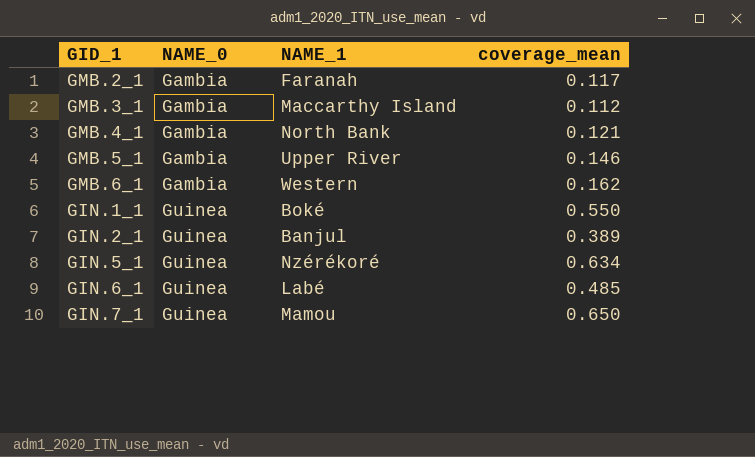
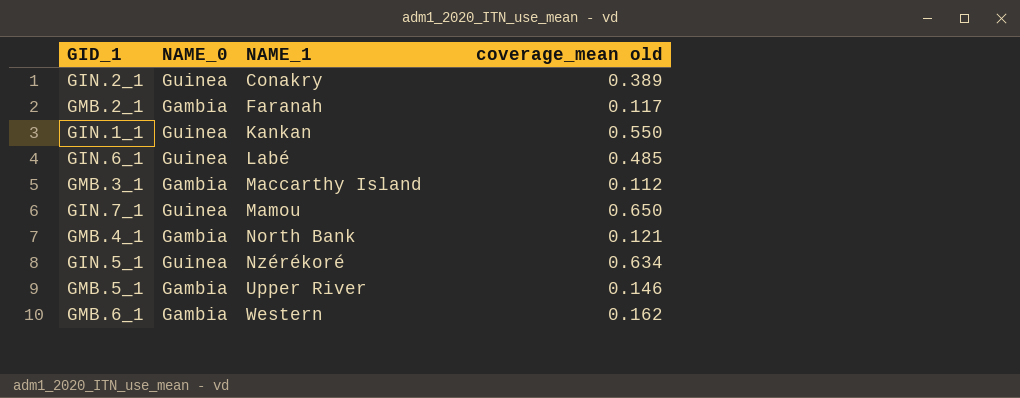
row order: NAME_0 ascending -> NAME_1 ascending
column name: coverage_mean -> coverage_mean old
GIN.2_1 | NAME_1: Banjul -> Conakry
GIN.1_1 | NAME_1: Boké -> Kankan

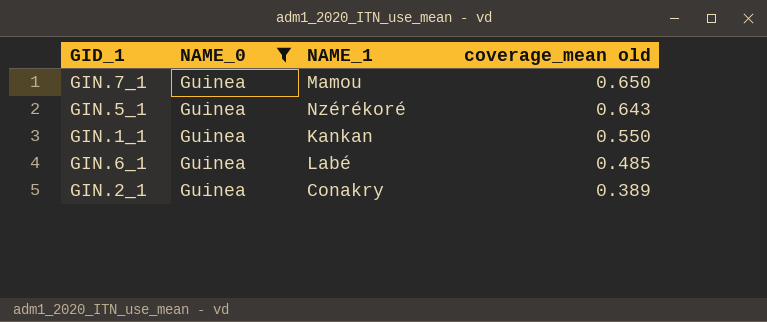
filter: none -> NAME_0 = Guinea
row order: NAME_1 ascending -> coverage_mean old descending
GIN.5_1 | coverage_mean old: 0.634 -> 0.643

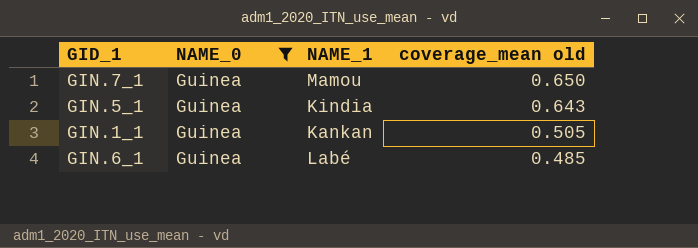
row GIN.2_1: Guinea | Conakry | 0.389 -> none
GIN.5_1 | NAME_1: Nzérékoré -> Kindia
GIN.1_1 | coverage_mean old: 0.550 -> 0.505

